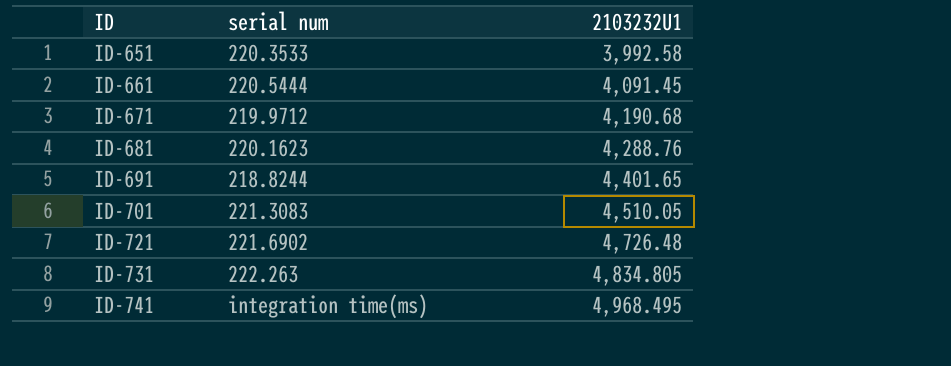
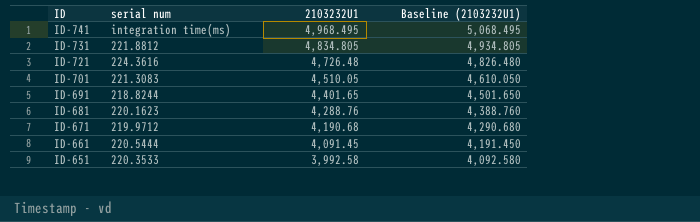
row order: ID ascending -> ID descending
column Baseline (2103232U1) | formula: none -> [2103232U1] + 100
ID-731 | serial num: 222.263 -> 221.8812
ID-721 | serial num: 221.6902 -> 224.3616

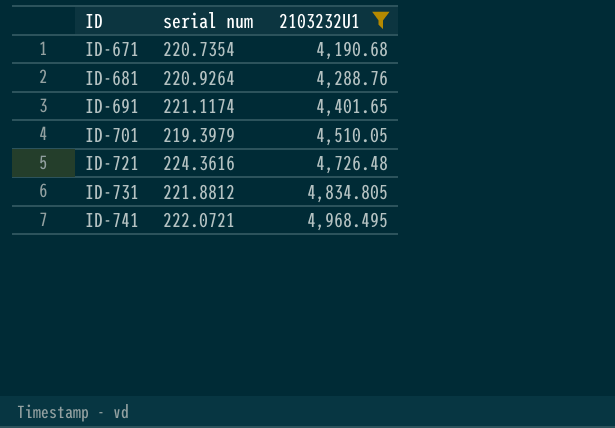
filter: none -> 2103232U1 >= 4,190.68
row order: ID descending -> ID ascending
column Baseline (2103232U1) | formula: [2103232U1] + 100 -> none
ID-671 | serial num: 219.9712 -> 220.7354
ID-681 | serial num: 220.1623 -> 220.9264
ID-691 | serial num: 218.8244 -> 221.1174
ID-701 | serial num: 221.3083 -> 219.3979
ID-741 | serial num: integration time(ms) -> 222.0721

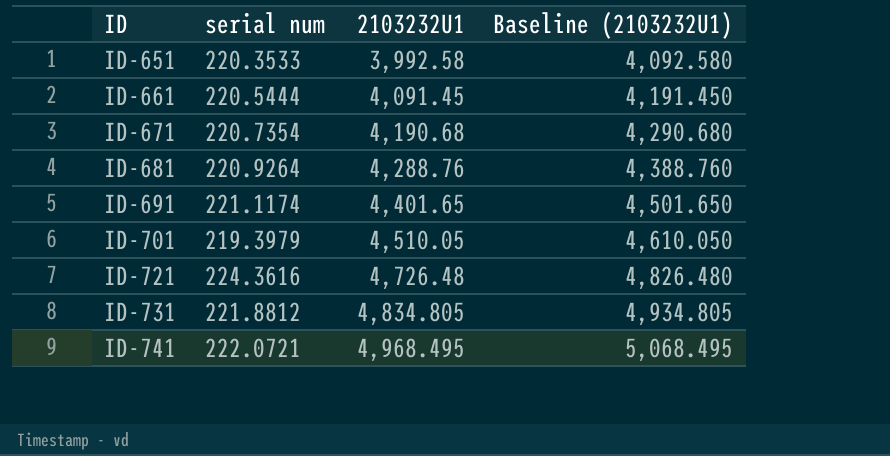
filter: 2103232U1 >= 4,190.68 -> none
column Baseline (2103232U1) | formula: none -> [2103232U1] + 100

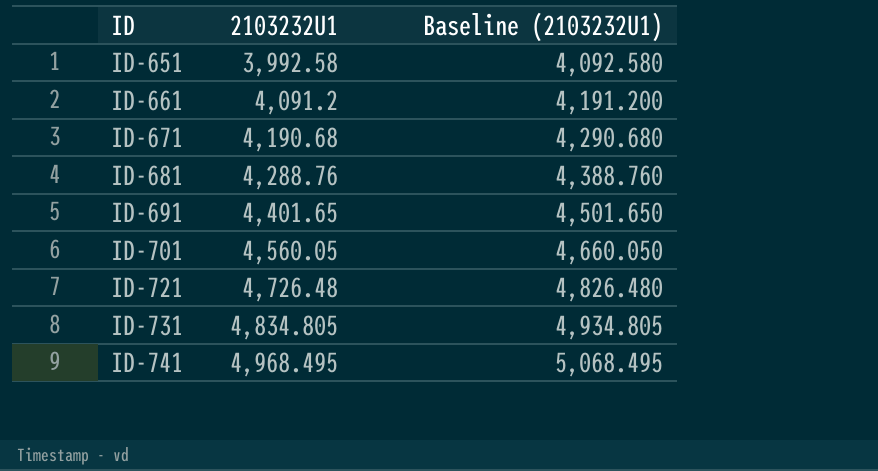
column serial num | position: 2 -> none
ID-661 | 2103232U1: 4,091.45 -> 4,091.2
ID-661 | Baseline (2103232U1): 4,191.450 -> 4,191.200
ID-701 | 2103232U1: 4,510.05 -> 4,560.05
ID-701 | Baseline (2103232U1): 4,610.050 -> 4,660.050

